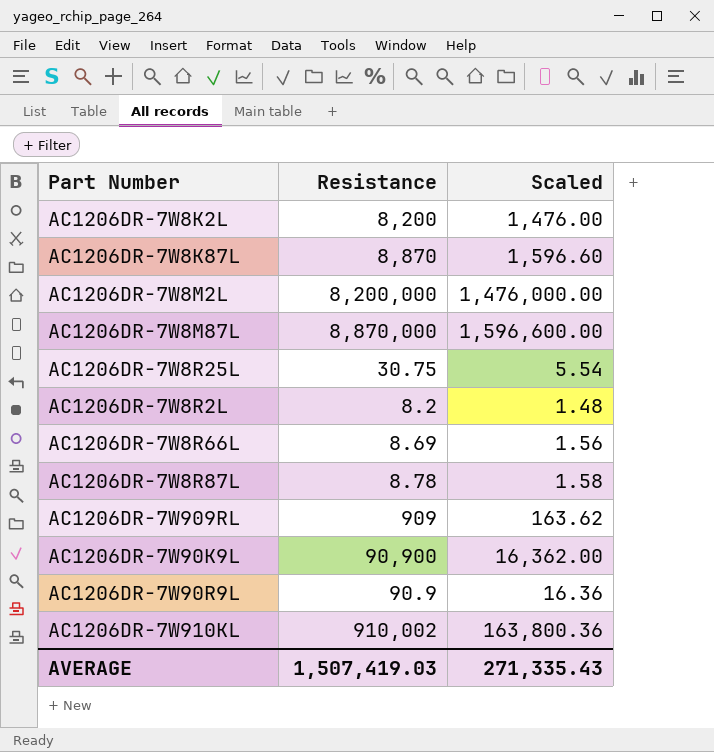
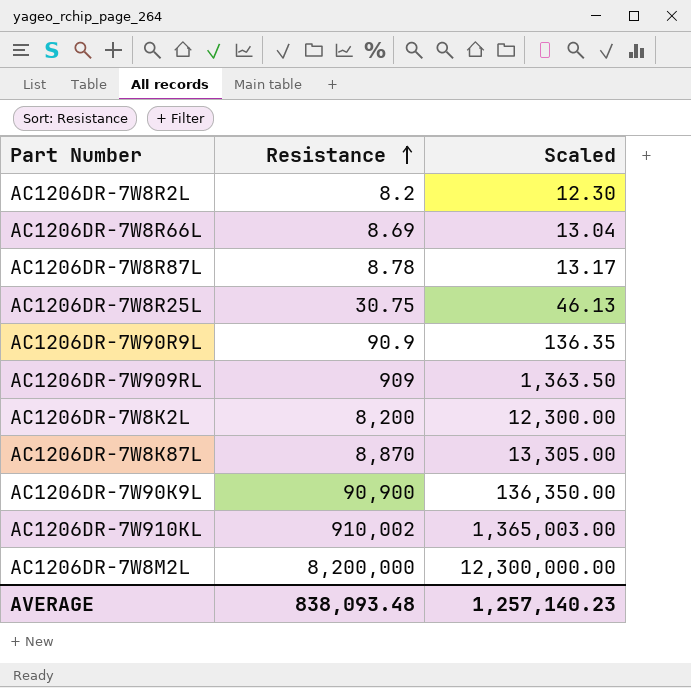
row order: none -> Resistance ascending
column Scaled | formula: [Resistance] * 0.18 -> [Resistance] * 1.5
row AC1206DR-7W8M87L: 8,870,000 | 1,596,600.00 -> none
AVERAGE | Resistance: 1,507,419.03 -> 838,093.48
AVERAGE | Scaled: 271,335.43 -> 1,257,140.23

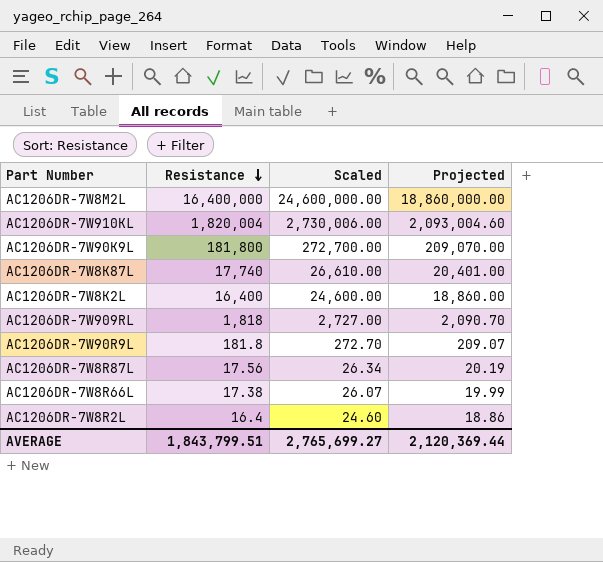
row order: Resistance ascending -> Resistance descending
column Projected | formula: none -> [Resistance] * 1.15
row AC1206DR-7W8R25L: 30.75 | 46.13 -> none
AC1206DR-7W8M2L | Resistance: 8,200,000 -> 16,400,000
AC1206DR-7W8M2L | Scaled: 12,300,000.00 -> 24,600,000.00
AC1206DR-7W910KL | Resistance: 910,002 -> 1,820,004
AC1206DR-7W910KL | Scaled: 1,365,003.00 -> 2,730,006.00
AC1206DR-7W90K9L | Resistance: 90,900 -> 181,800
AC1206DR-7W90K9L | Scaled: 136,350.00 -> 272,700.00
AC1206DR-7W8K87L | Resistance: 8,870 -> 17,740
AC1206DR-7W8K87L | Scaled: 13,305.00 -> 26,610.00
AC1206DR-7W8K2L | Resistance: 8,200 -> 16,400
AC1206DR-7W8K2L | Scaled: 12,300.00 -> 24,600.00
AC1206DR-7W909RL | Resistance: 909 -> 1,818
AC1206DR-7W909RL | Scaled: 1,363.50 -> 2,727.00
AC1206DR-7W90R9L | Resistance: 90.9 -> 181.8
AC1206DR-7W90R9L | Scaled: 136.35 -> 272.70
AC1206DR-7W8R87L | Resistance: 8.78 -> 17.56
AC1206DR-7W8R87L | Scaled: 13.17 -> 26.34
AC1206DR-7W8R66L | Resistance: 8.69 -> 17.38
AC1206DR-7W8R66L | Scaled: 13.04 -> 26.07
AC1206DR-7W8R2L | Resistance: 8.2 -> 16.4
AC1206DR-7W8R2L | Scaled: 12.30 -> 24.60
AVERAGE | Resistance: 838,093.48 -> 1,843,799.51
AVERAGE | Scaled: 1,257,140.23 -> 2,765,699.27

